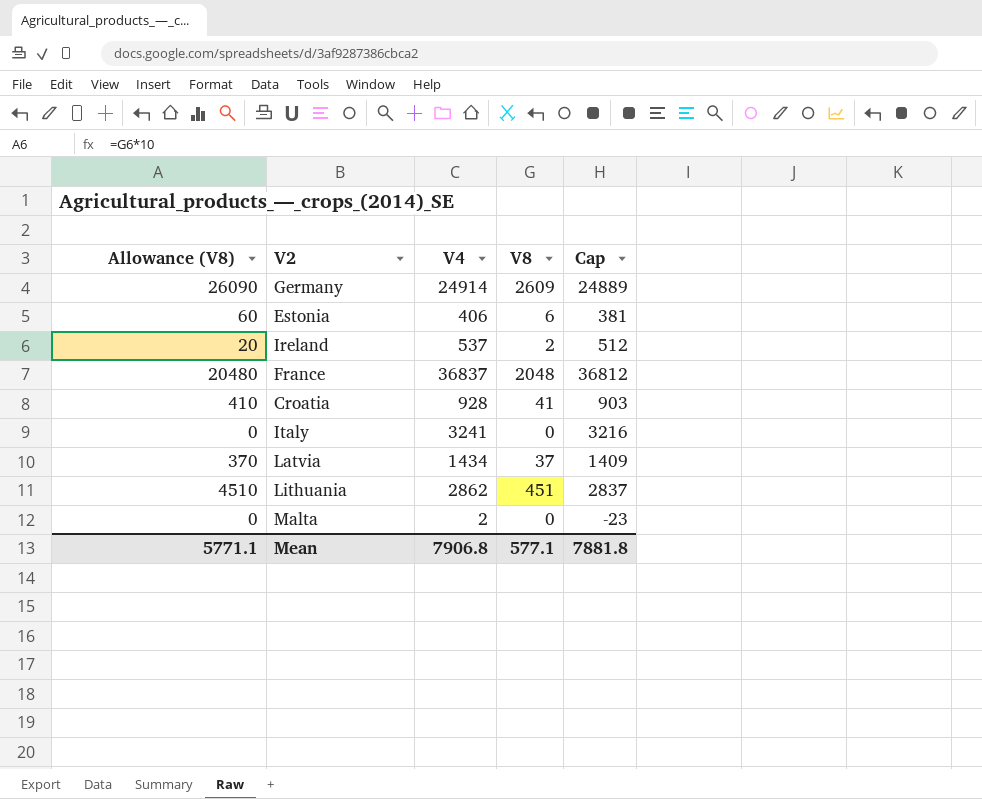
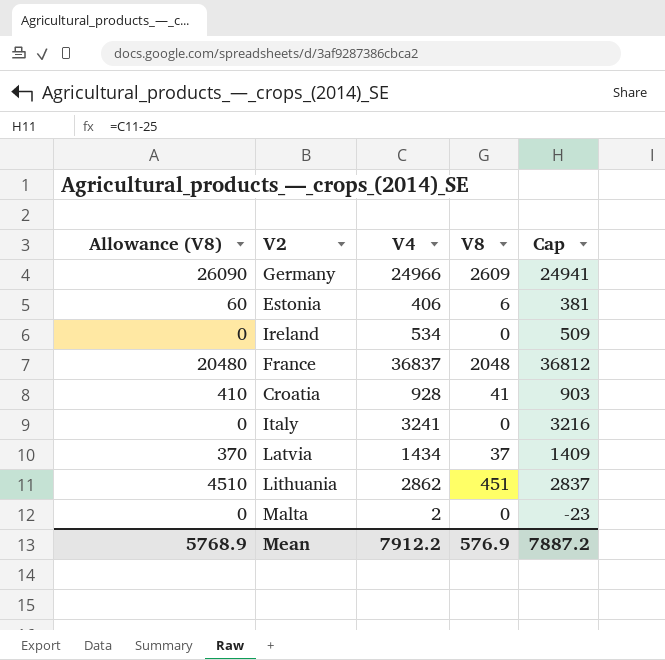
Germany | V4: 24914 -> 24966
Germany | Cap: 24889 -> 24941
Ireland | Allowance (V8): 20 -> 0
Ireland | V4: 537 -> 534
Ireland | V8: 2 -> 0
Ireland | Cap: 512 -> 509
Mean | Allowance (V8): 5771.1 -> 5768.9
Mean | V4: 7906.8 -> 7912.2
Mean | V8: 577.1 -> 576.9
Mean | Cap: 7881.8 -> 7887.2

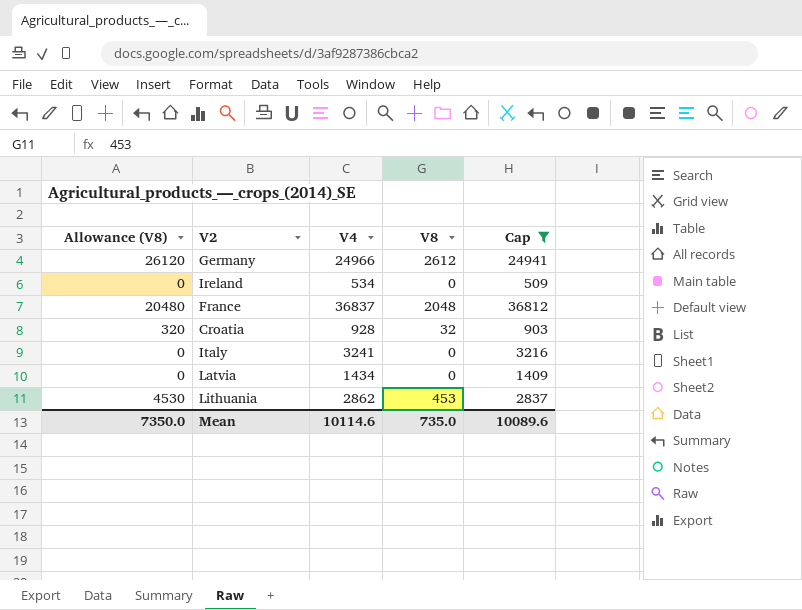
filter: none -> Cap >= 509
Germany | Allowance (V8): 26090 -> 26120
Germany | V8: 2609 -> 2612
Croatia | Allowance (V8): 410 -> 320
Croatia | V8: 41 -> 32
Latvia | Allowance (V8): 370 -> 0
Latvia | V8: 37 -> 0
Lithuania | Allowance (V8): 4510 -> 4530
Lithuania | V8: 451 -> 453
Mean | Allowance (V8): 5768.9 -> 7350.0
Mean | V4: 7912.2 -> 10114.6
Mean | V8: 576.9 -> 735.0
Mean | Cap: 7887.2 -> 10089.6

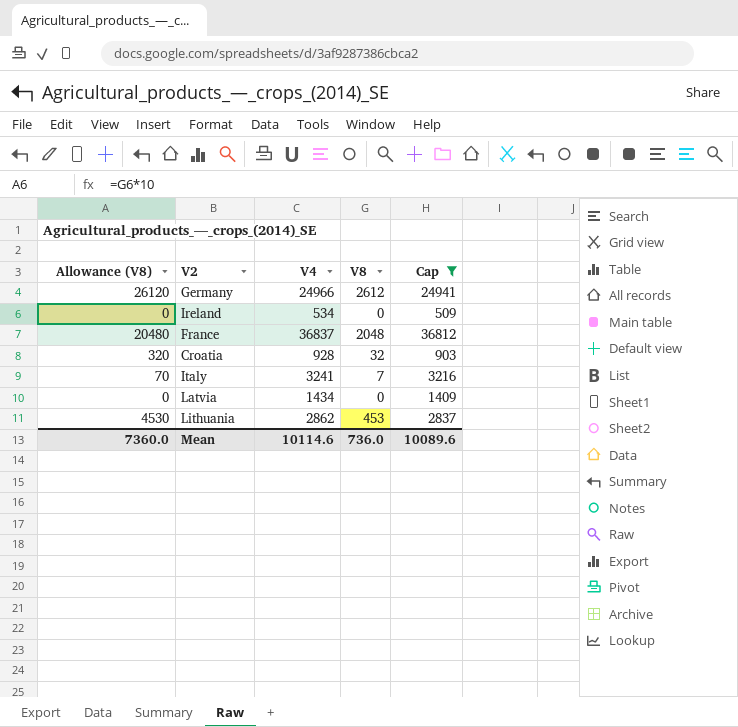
Italy | Allowance (V8): 0 -> 70
Italy | V8: 0 -> 7
Mean | Allowance (V8): 7350.0 -> 7360.0
Mean | V8: 735.0 -> 736.0

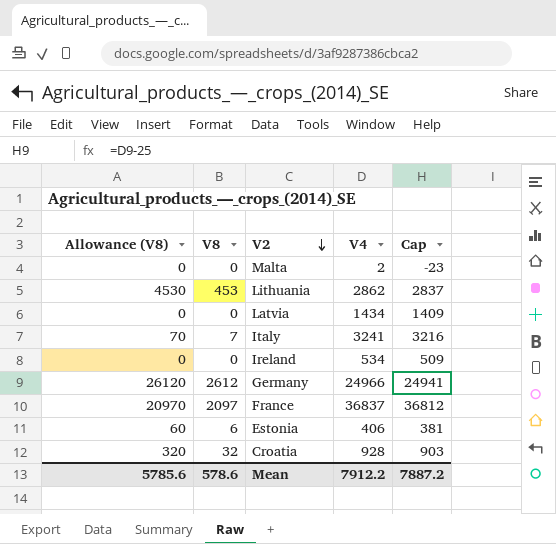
filter: Cap >= 509 -> none
row order: none -> V2 descending
column V8 | position: 4 -> 2
France | Allowance (V8): 20480 -> 20970
France | V8: 2048 -> 2097
Mean | Allowance (V8): 7360.0 -> 5785.6
Mean | V8: 736.0 -> 578.6
Mean | V4: 10114.6 -> 7912.2
Mean | Cap: 10089.6 -> 7887.2

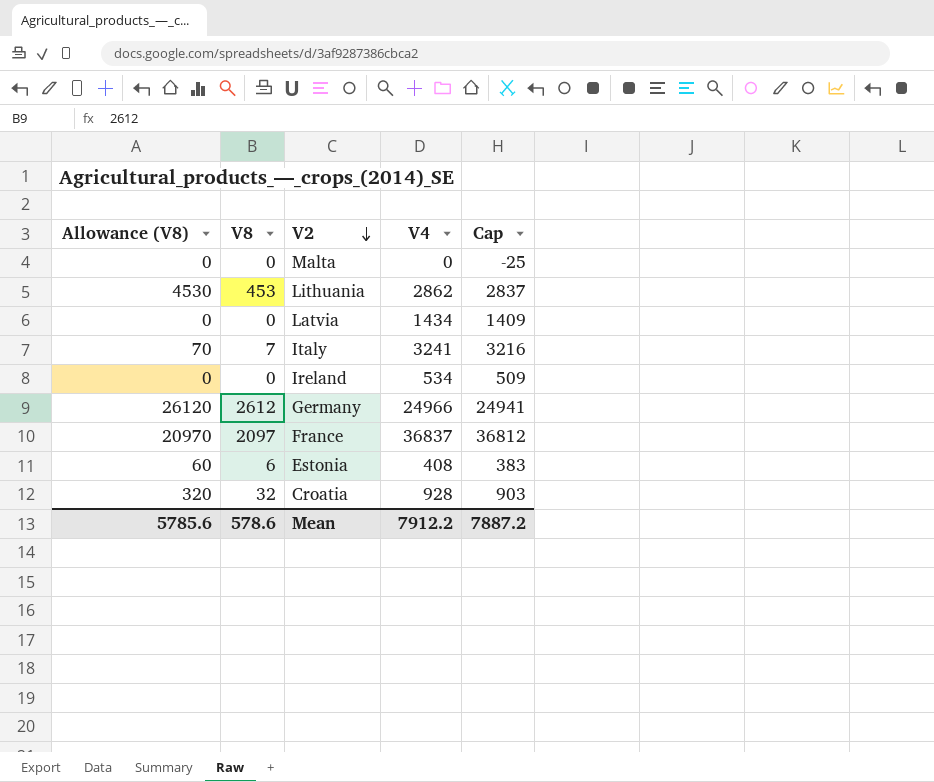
Malta | V4: 2 -> 0
Malta | Cap: -23 -> -25
Estonia | V4: 406 -> 408
Estonia | Cap: 381 -> 383

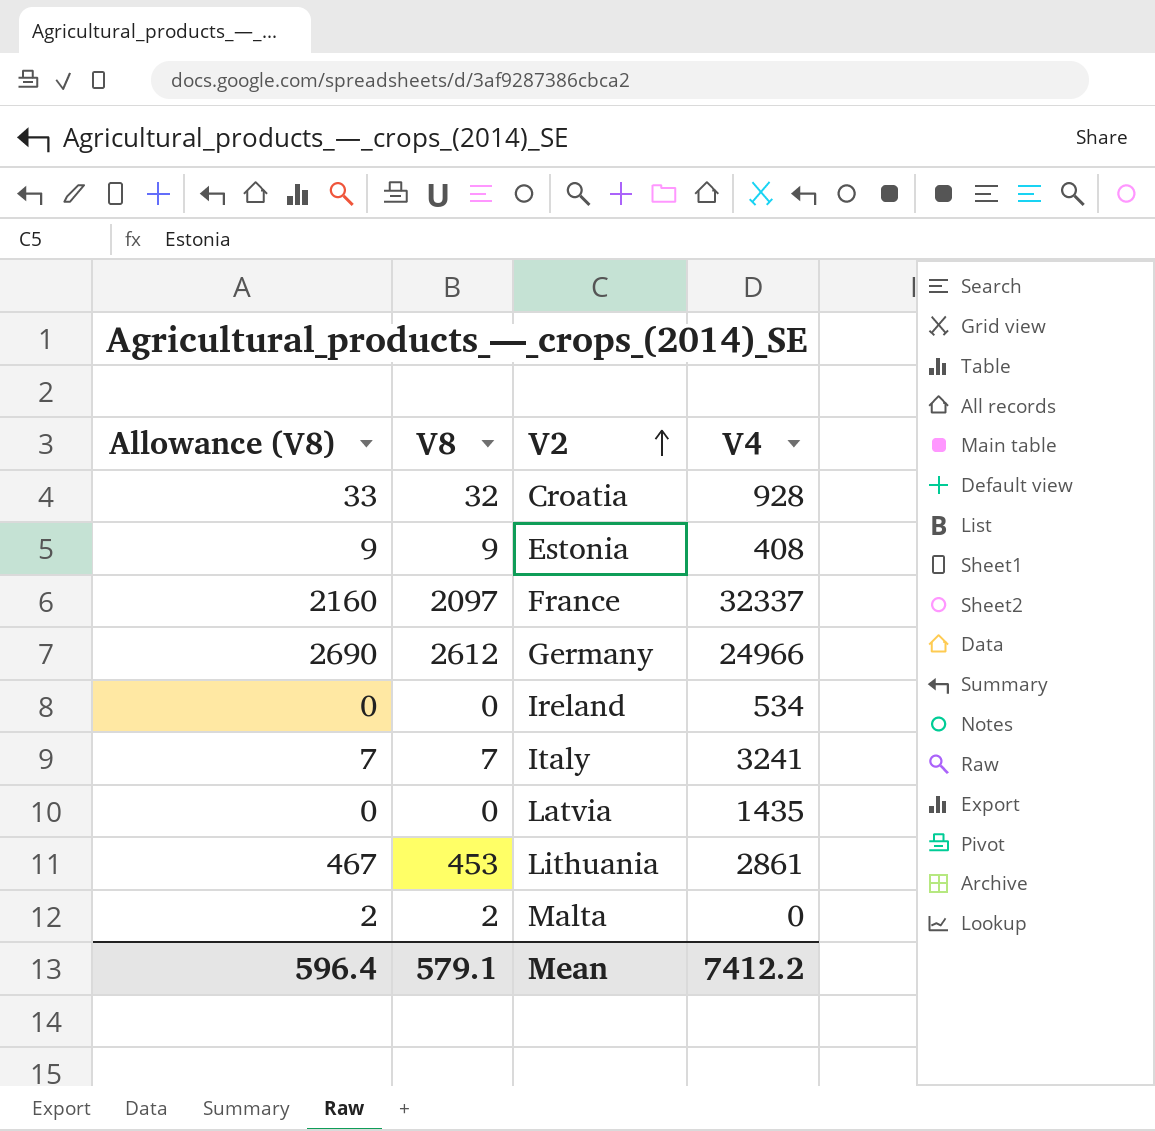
row order: V2 descending -> V2 ascending
column Cap | formula: [V4] - 25 -> none
column Allowance (V8) | formula: [V8] * 10 -> [V8] * 1.03
Estonia | V8: 6 -> 9
France | V4: 36837 -> 32337
Latvia | V4: 1434 -> 1435
Lithuania | V4: 2862 -> 2861
Malta | V8: 0 -> 2
Mean | Allowance (V8): 5785.6 -> 596.4
Mean | V8: 578.6 -> 579.1
Mean | V4: 7912.2 -> 7412.2

